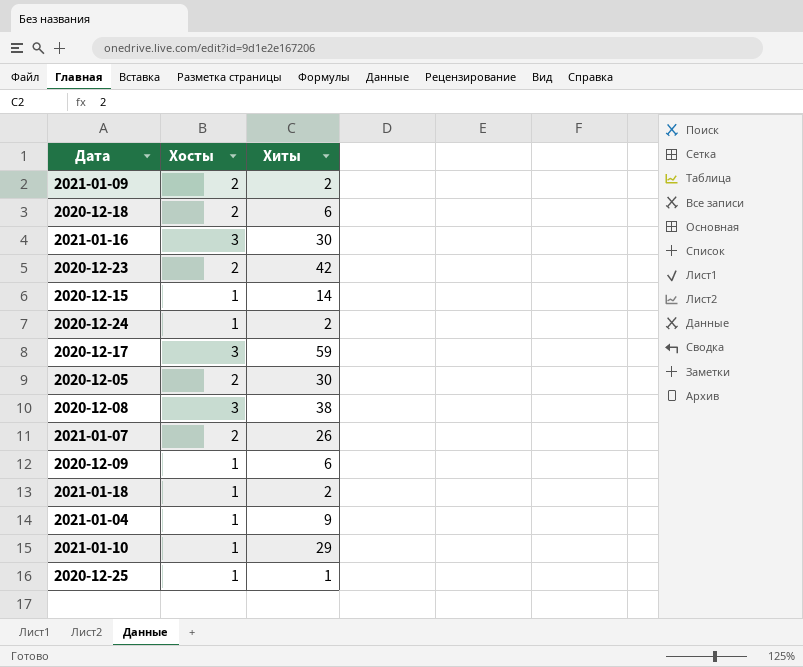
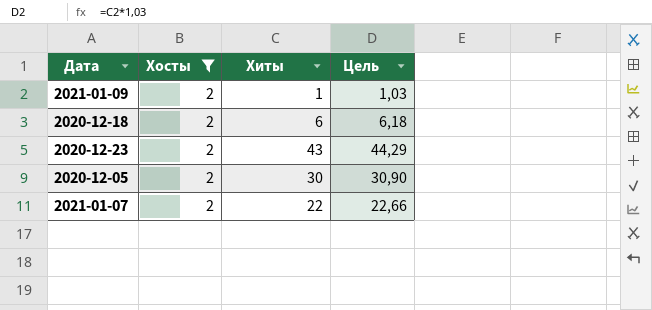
filter: none -> Хосты = 2
column Цель | formula: none -> [Хиты] * 1,03
2021-01-09 | Хиты: 2 -> 1
2020-12-23 | Хиты: 42 -> 43
2021-01-07 | Хиты: 26 -> 22

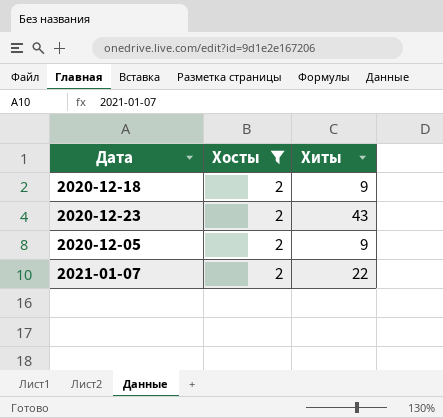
column Цель | formula: [Хиты] * 1,03 -> none
row 2021-01-09: 2 | 1 | 1,03 -> none
2020-12-18 | Хиты: 6 -> 9
2020-12-05 | Хиты: 30 -> 9

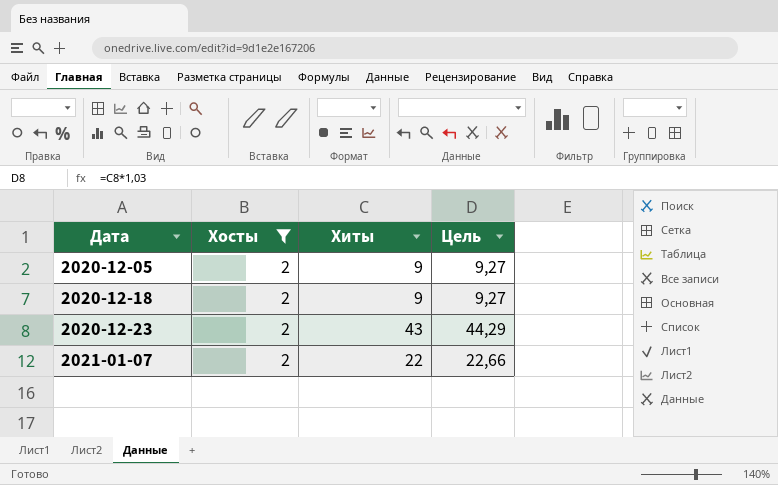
row order: none -> Дата ascending
column Цель | formula: none -> [Хиты] * 1,03

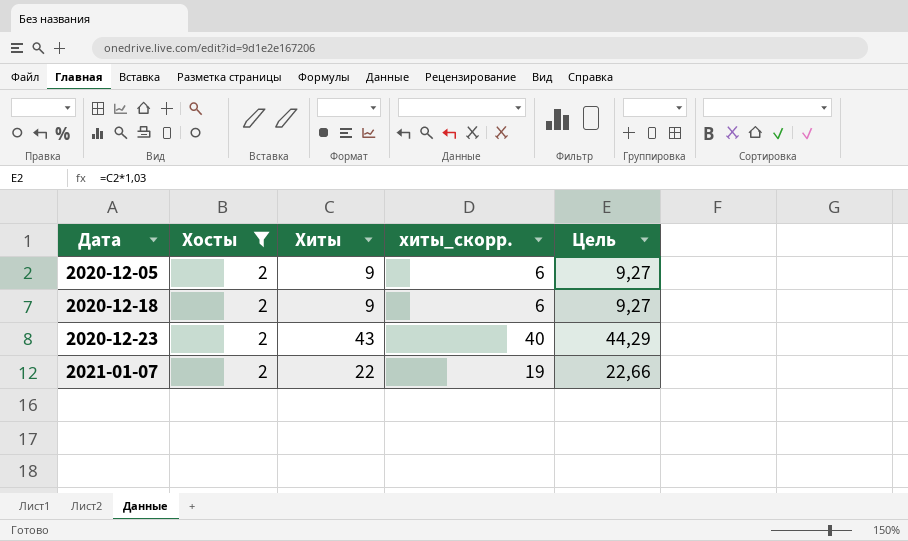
column хиты_скорр. | formula: none -> [Хиты] - 3

